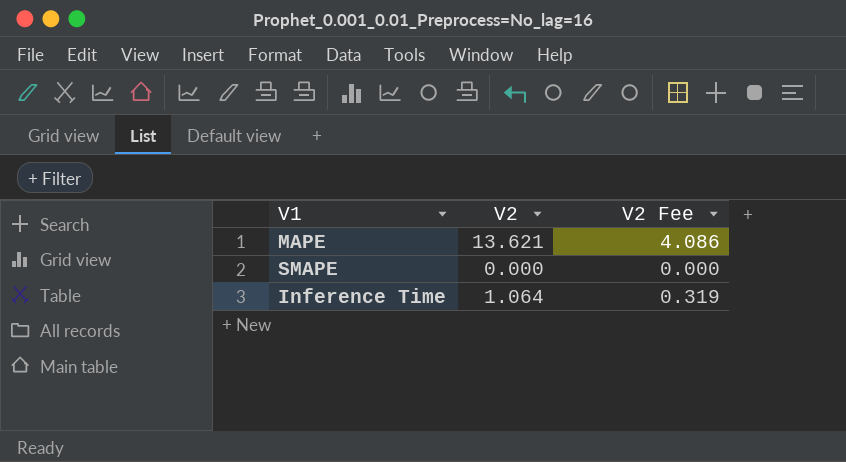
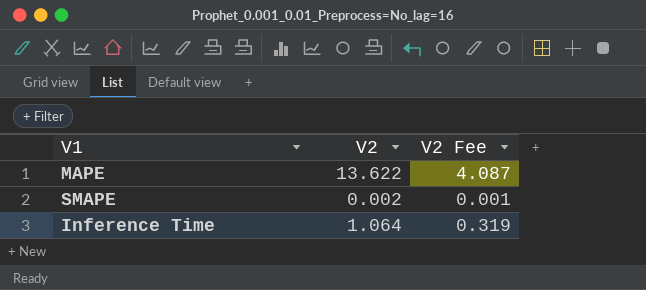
MAPE | V2: 13.621 -> 13.622
MAPE | V2 Fee: 4.086 -> 4.087
SMAPE | V2: 0.000 -> 0.002
SMAPE | V2 Fee: 0.000 -> 0.001

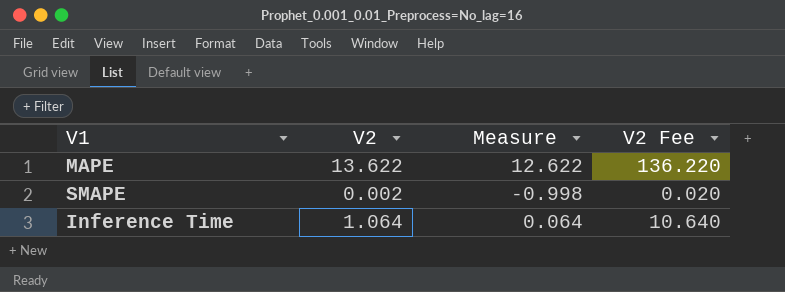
column Measure | formula: none -> [V2] - 1
column V2 Fee | formula: [V2] * 0.3 -> [V2] * 10

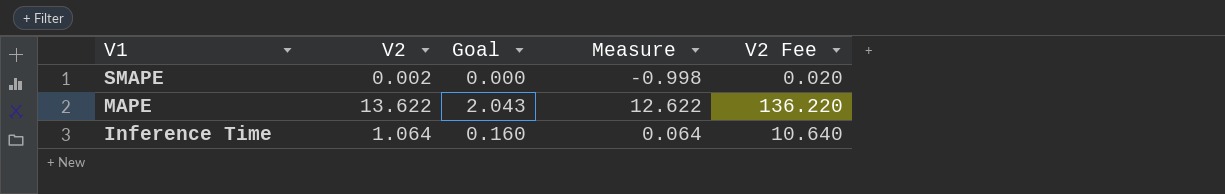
row order: none -> V1 descending
column Goal | formula: none -> [V2] * 0.15

